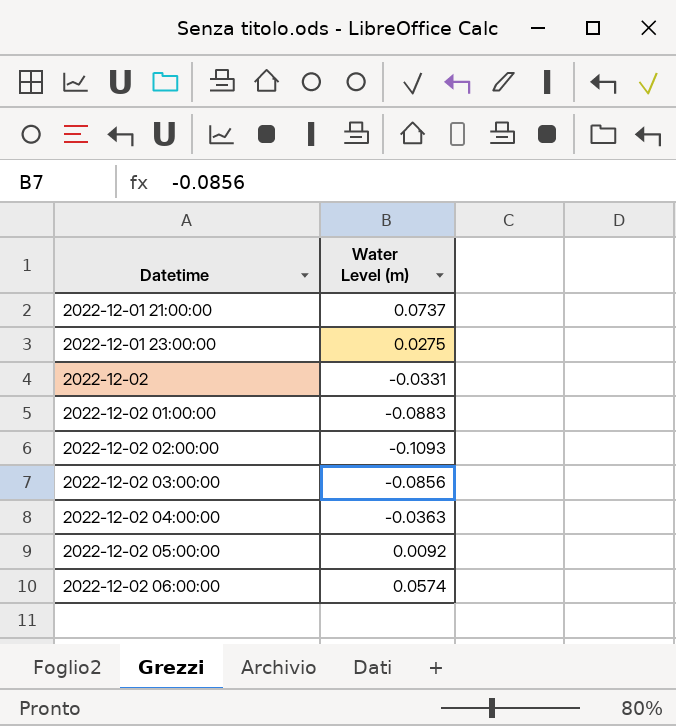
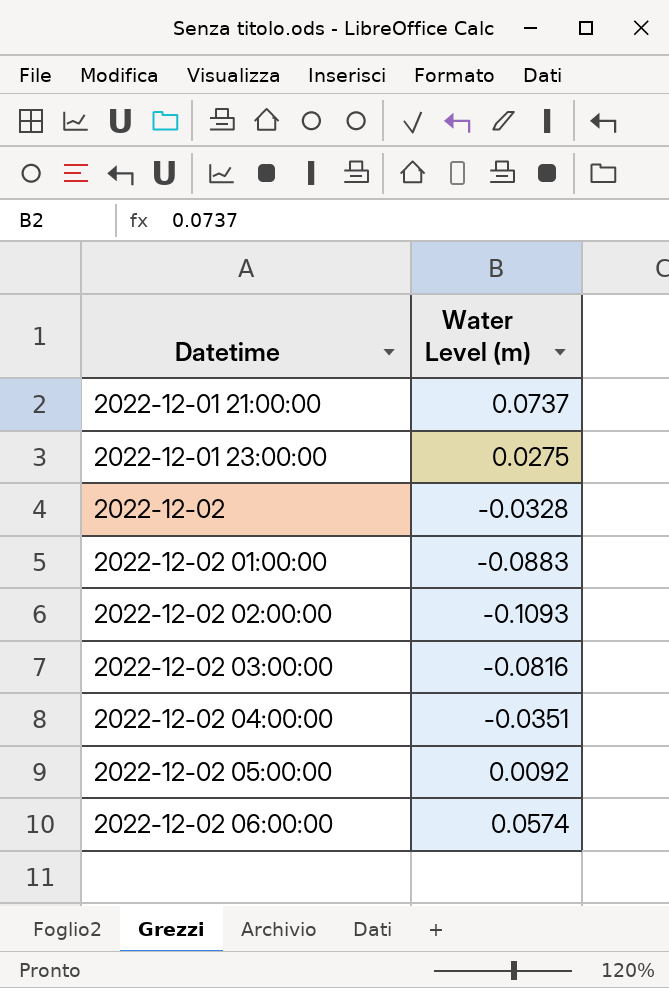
2022-12-02 | Water Level (m): -0.0331 -> -0.0328
2022-12-02 03:00:00 | Water Level (m): -0.0856 -> -0.0816
2022-12-02 04:00:00 | Water Level (m): -0.0363 -> -0.0351

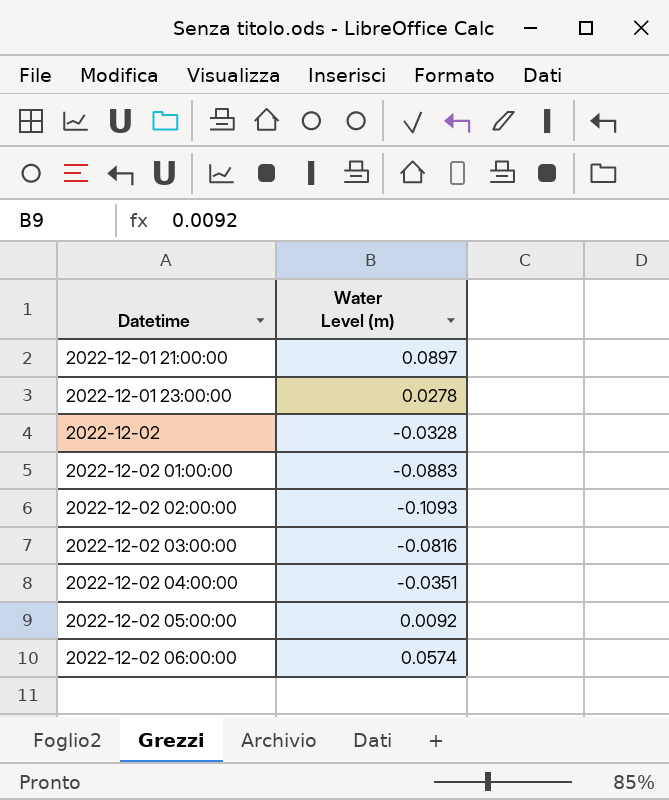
2022-12-01 21:00:00 | Water Level (m): 0.0737 -> 0.0897
2022-12-01 23:00:00 | Water Level (m): 0.0275 -> 0.0278

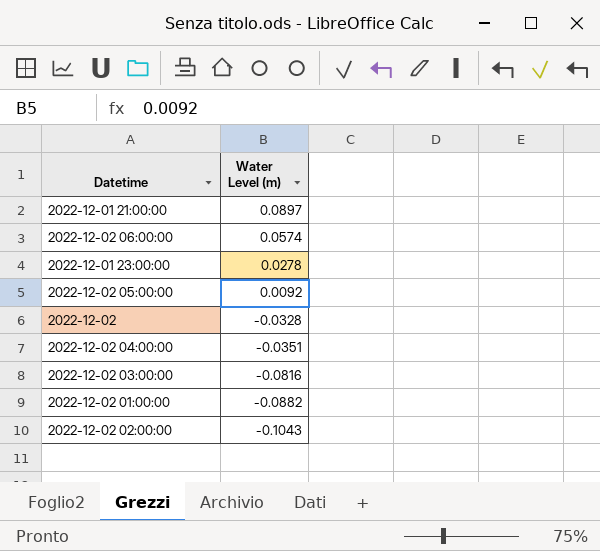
row order: Datetime ascending -> Water Level (m) descending
2022-12-02 01:00:00 | Water Level (m): -0.0883 -> -0.0882
2022-12-02 02:00:00 | Water Level (m): -0.1093 -> -0.1043

